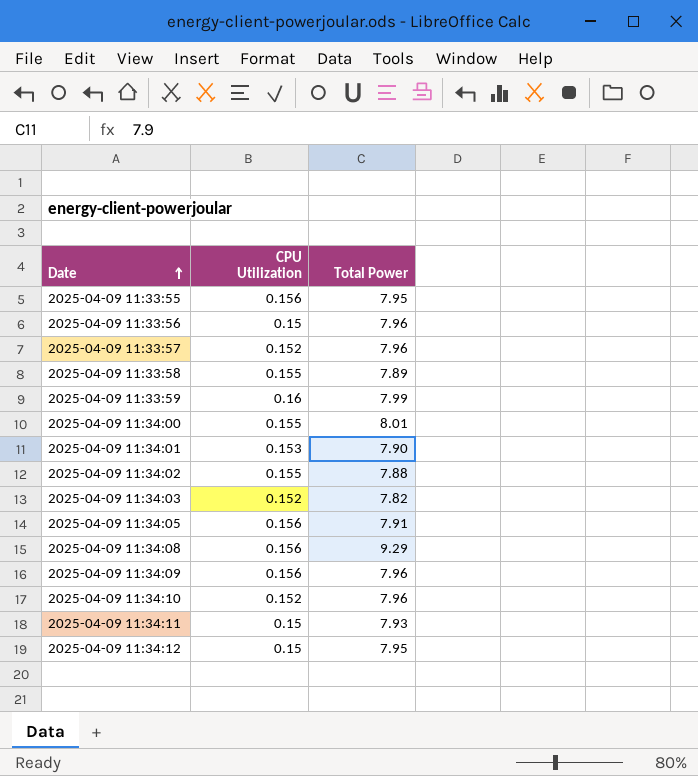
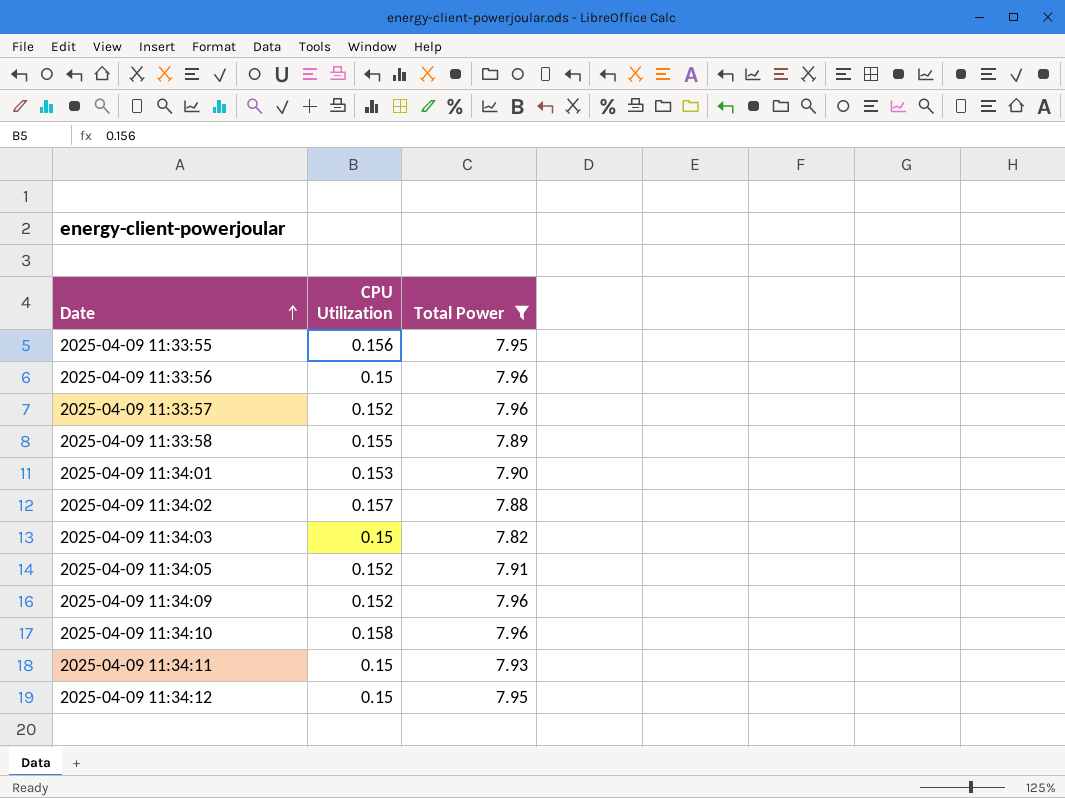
filter: none -> Total Power <= 7.96
2025-04-09 11:34:02 | CPU Utilization: 0.155 -> 0.157
2025-04-09 11:34:03 | CPU Utilization: 0.152 -> 0.15
2025-04-09 11:34:05 | CPU Utilization: 0.156 -> 0.152
2025-04-09 11:34:09 | CPU Utilization: 0.156 -> 0.152
2025-04-09 11:34:10 | CPU Utilization: 0.152 -> 0.158

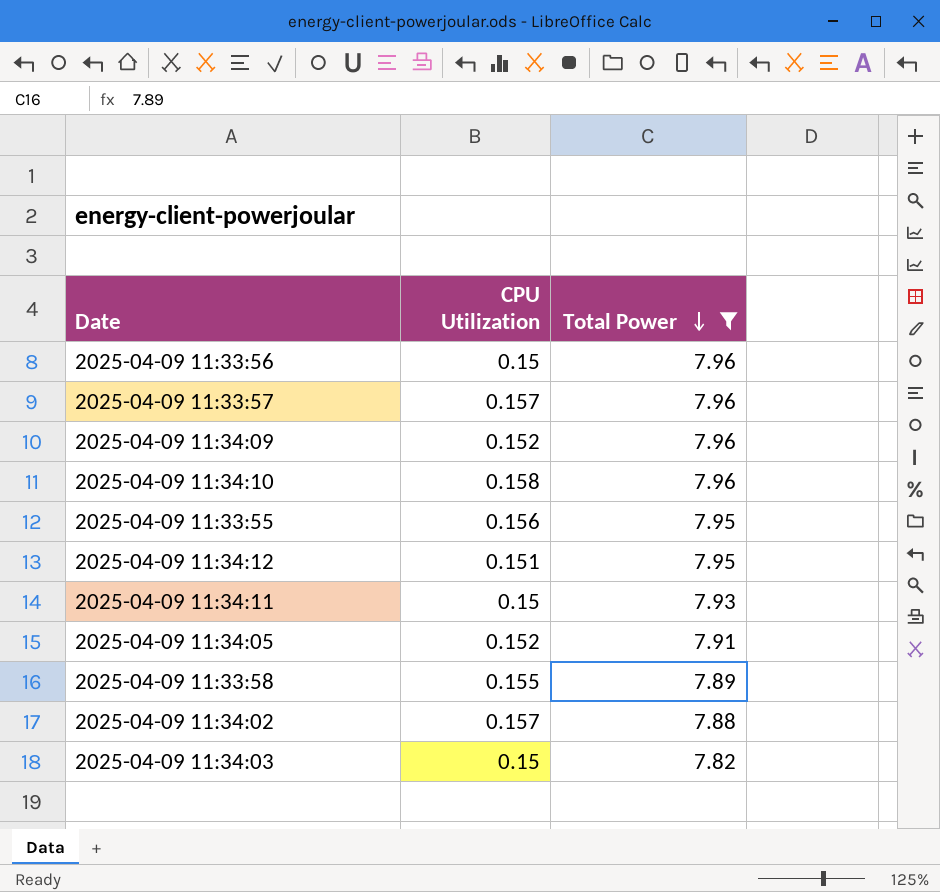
row order: Date ascending -> Total Power descending
row 2025-04-09 11:34:01: 0.153 | 7.90 -> none
2025-04-09 11:33:57 | CPU Utilization: 0.152 -> 0.157
2025-04-09 11:34:12 | CPU Utilization: 0.15 -> 0.151

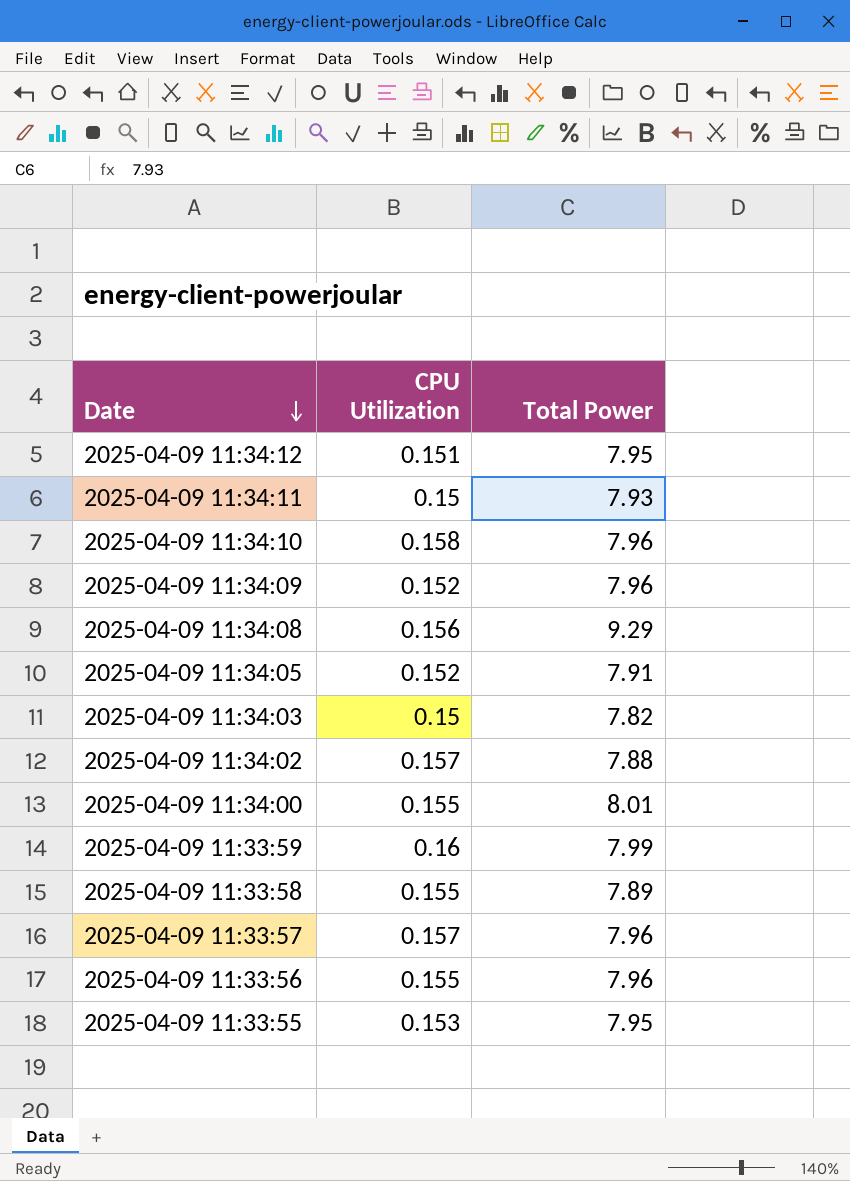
filter: Total Power <= 7.96 -> none
row order: Total Power descending -> Date descending
2025-04-09 11:33:56 | CPU Utilization: 0.15 -> 0.155
2025-04-09 11:33:55 | CPU Utilization: 0.156 -> 0.153

